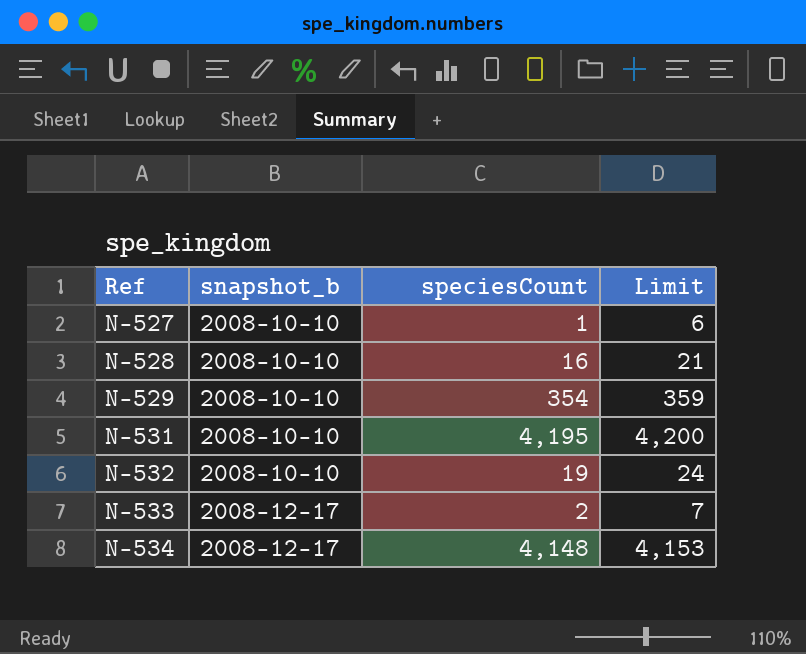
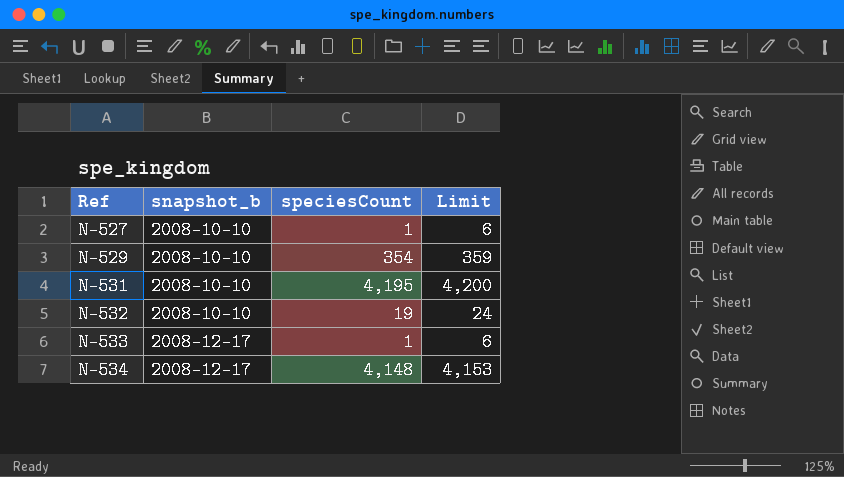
row N-528: 2008-10-10 | 16 | 21 -> none
N-533 | speciesCount: 2 -> 1
N-533 | Limit: 7 -> 6

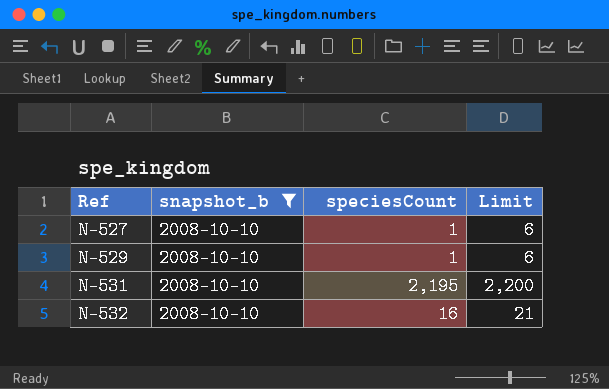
filter: none -> snapshot_b = 2008-10-10
N-529 | speciesCount: 354 -> 1
N-529 | Limit: 359 -> 6
N-531 | speciesCount: 4,195 -> 2,195
N-531 | Limit: 4,200 -> 2,200
N-532 | speciesCount: 19 -> 16
N-532 | Limit: 24 -> 21

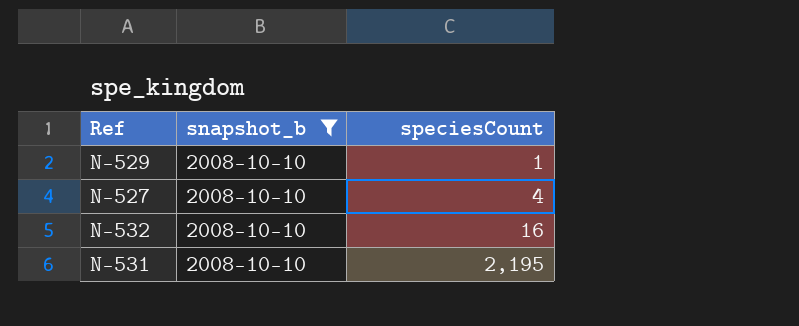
row order: Ref ascending -> speciesCount ascending
column Limit | formula: [speciesCount] + 5 -> none
N-527 | speciesCount: 1 -> 4

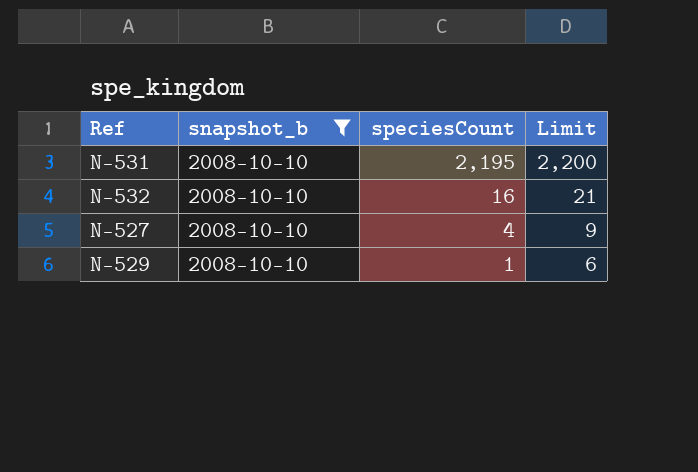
row order: speciesCount ascending -> speciesCount descending
column Limit | formula: none -> [speciesCount] + 5

